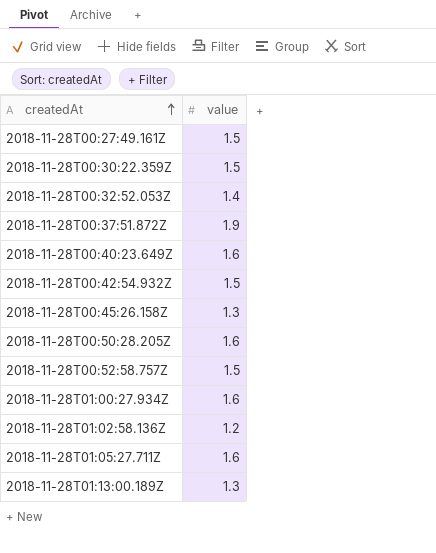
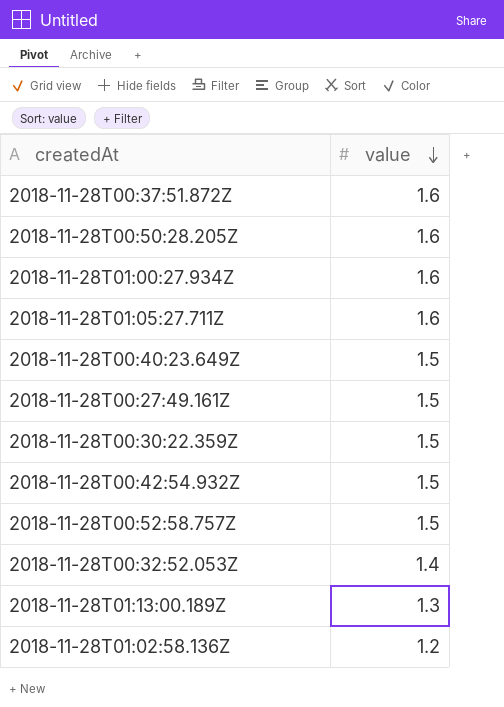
row order: createdAt ascending -> value descending
row 2018-11-28T00:45:26.158Z: 1.3 -> none
2018-11-28T00:37:51.872Z | value: 1.9 -> 1.6
2018-11-28T00:40:23.649Z | value: 1.6 -> 1.5

